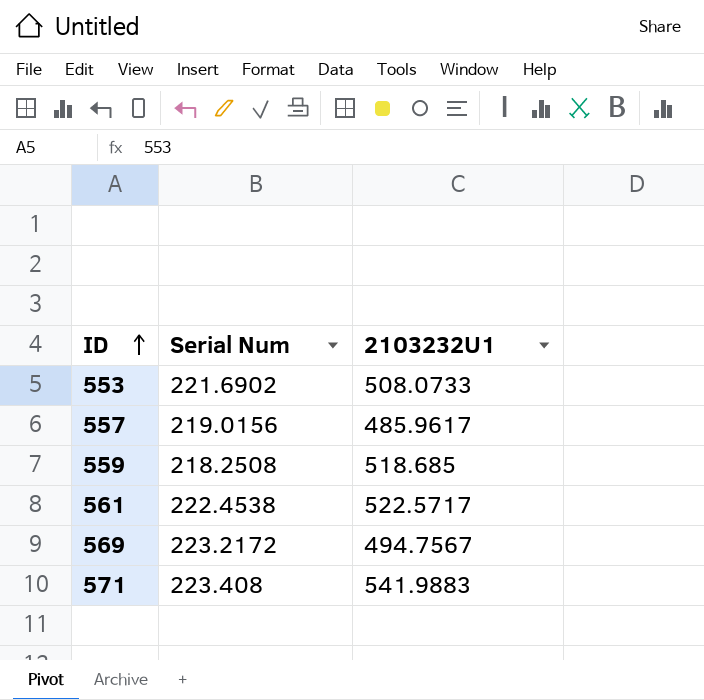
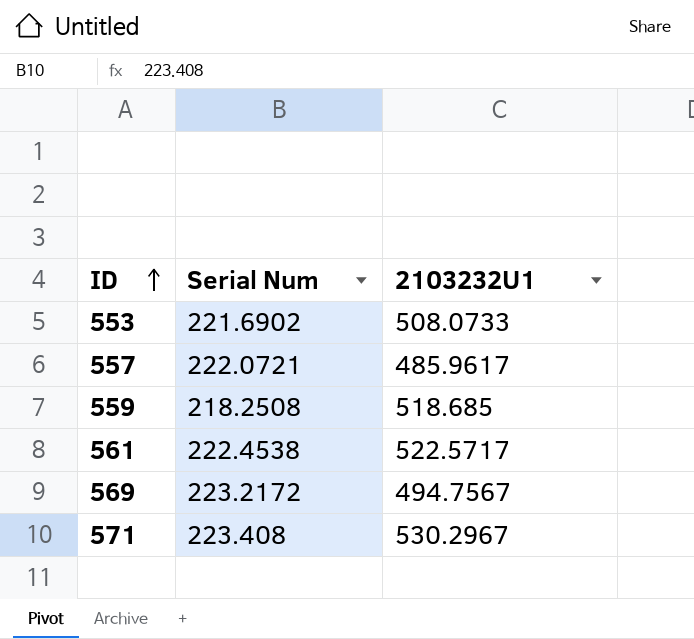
557 | Serial Num: 219.0156 -> 222.0721
571 | 2103232U1: 541.9883 -> 530.2967

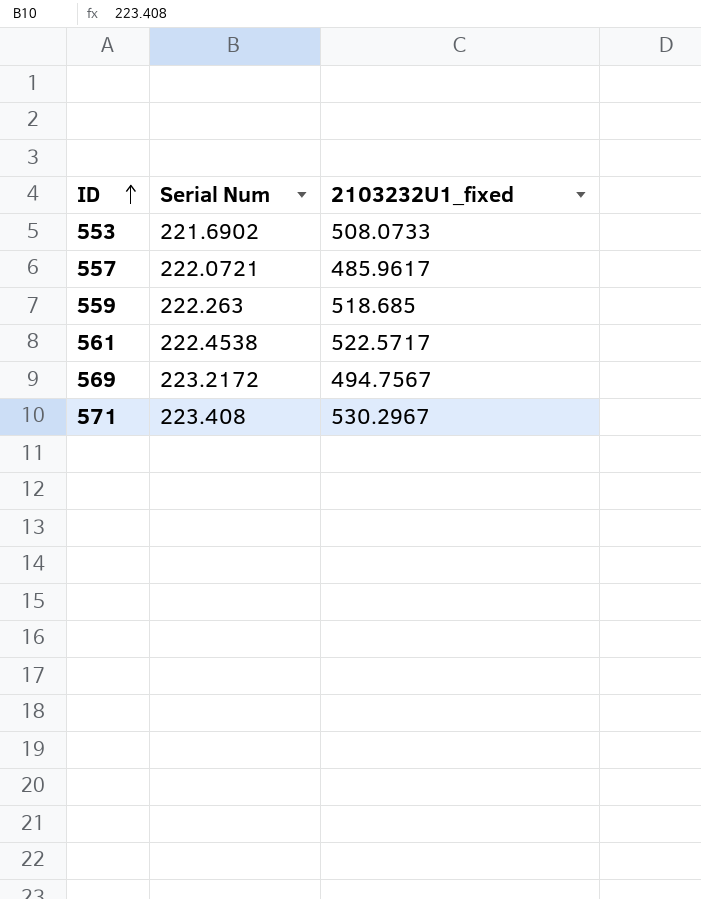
column name: 2103232U1 -> 2103232U1_fixed
559 | Serial Num: 218.2508 -> 222.263

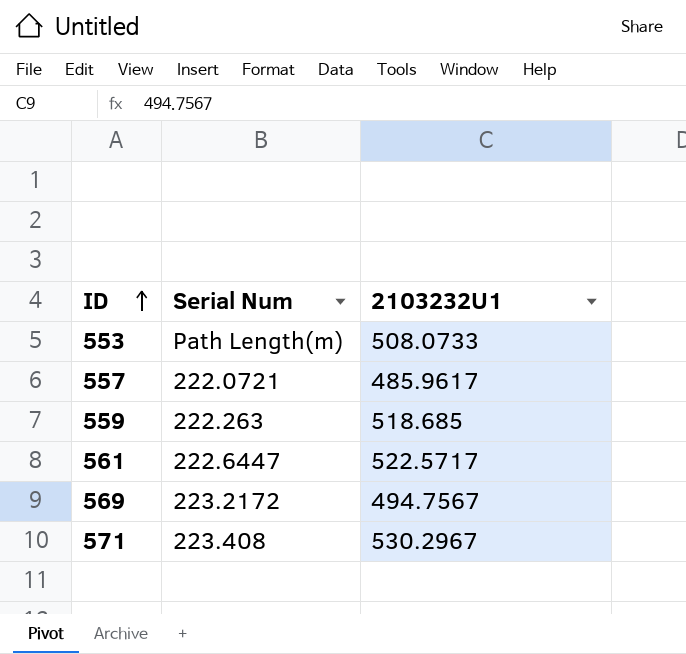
column name: 2103232U1_fixed -> 2103232U1
553 | Serial Num: 221.6902 -> Path Length(m)
561 | Serial Num: 222.4538 -> 222.6447

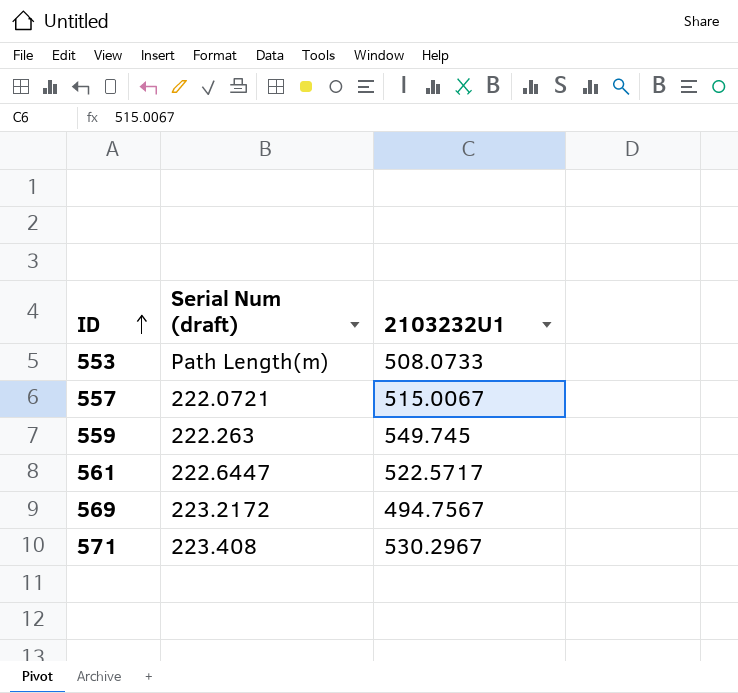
column name: Serial Num -> Serial Num (draft)
557 | 2103232U1: 485.9617 -> 515.0067
559 | 2103232U1: 518.685 -> 549.745

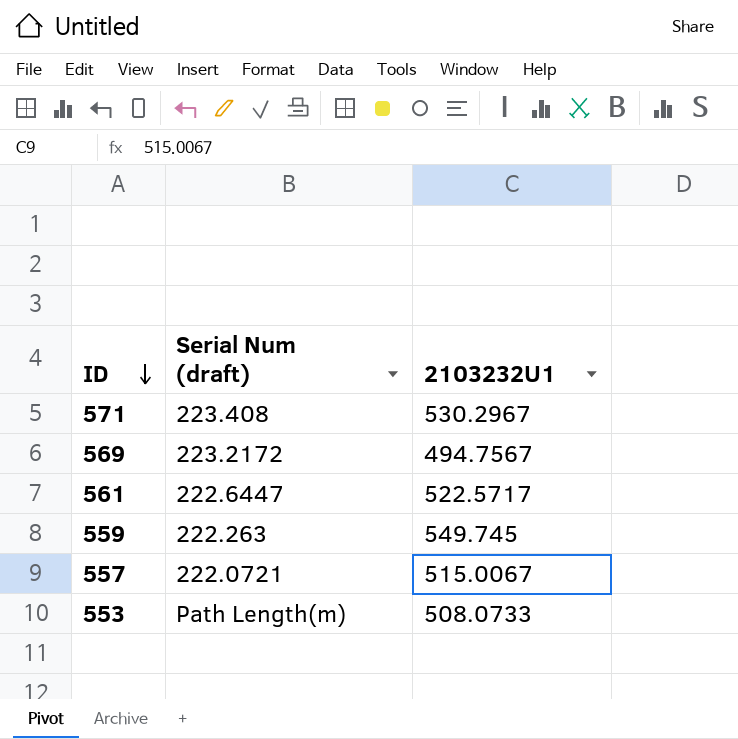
row order: ID ascending -> ID descending

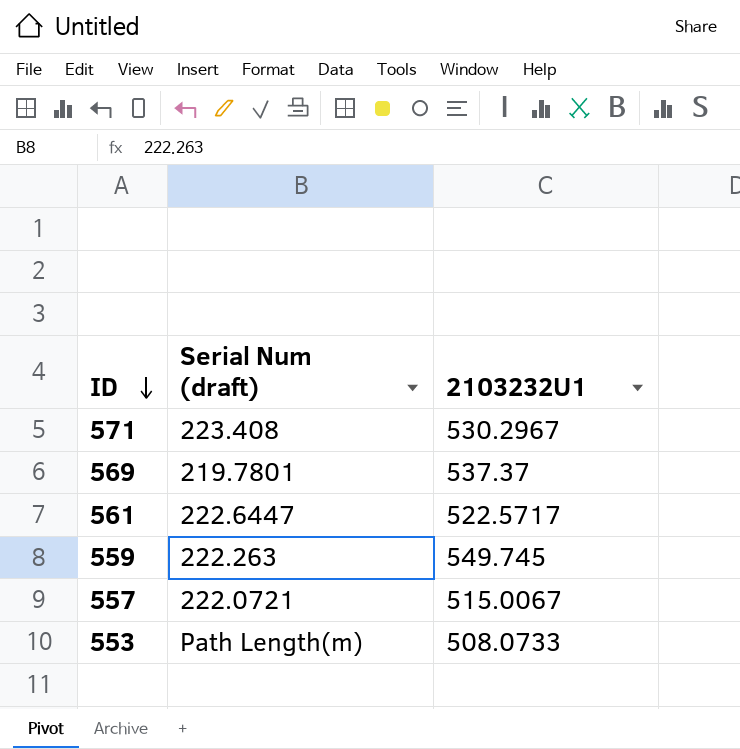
569 | Serial Num (draft): 223.2172 -> 219.7801
569 | 2103232U1: 494.7567 -> 537.37

